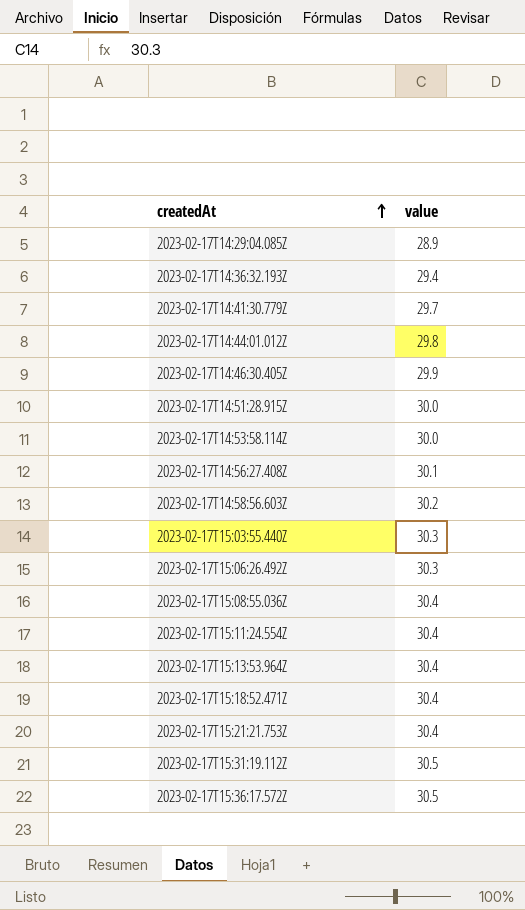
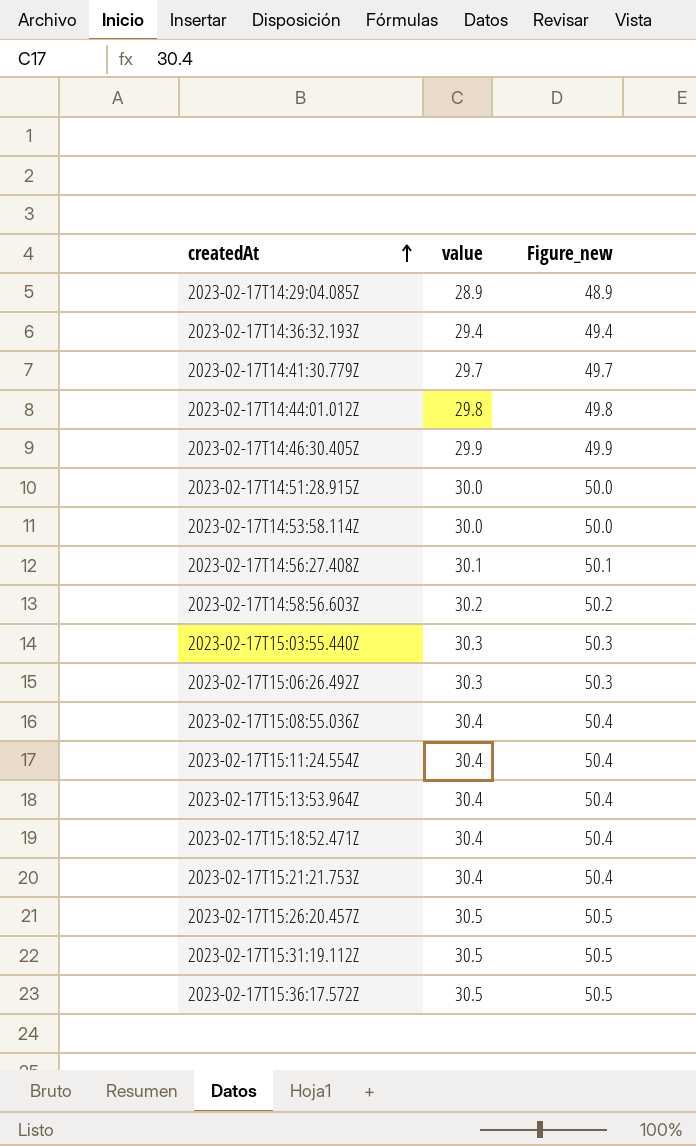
column Figure_new | formula: none -> [value] + 20
row 2023-02-17T15:26:20.457Z: none -> 30.5 | 50.5

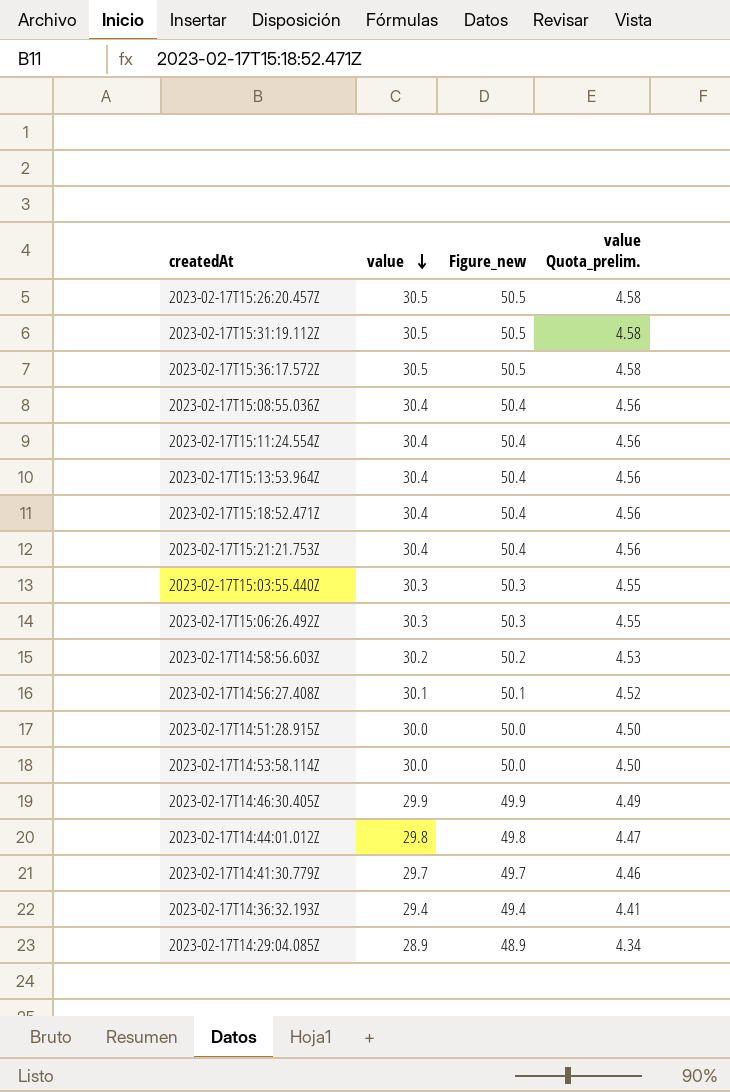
row order: createdAt ascending -> value descending
column value Quota_prelim. | formula: none -> [value] * 0.15

